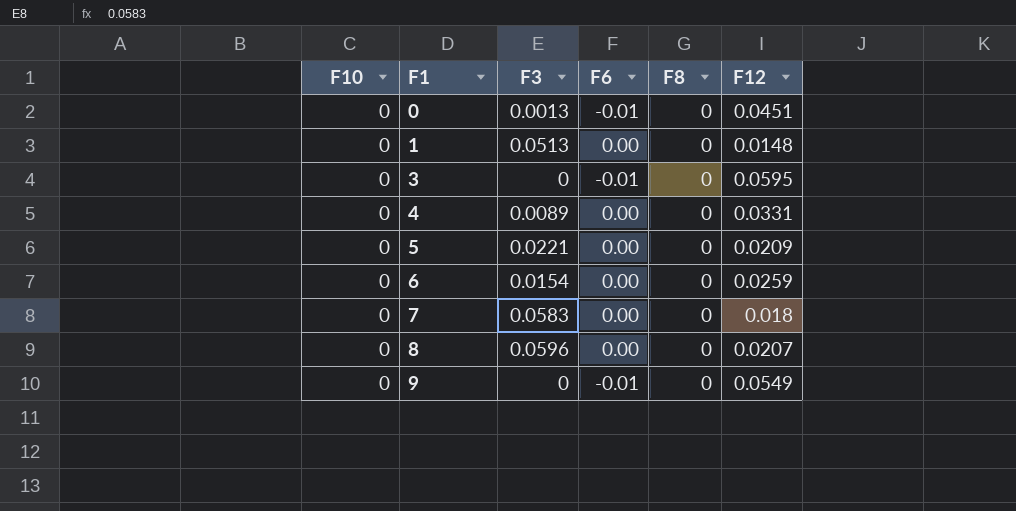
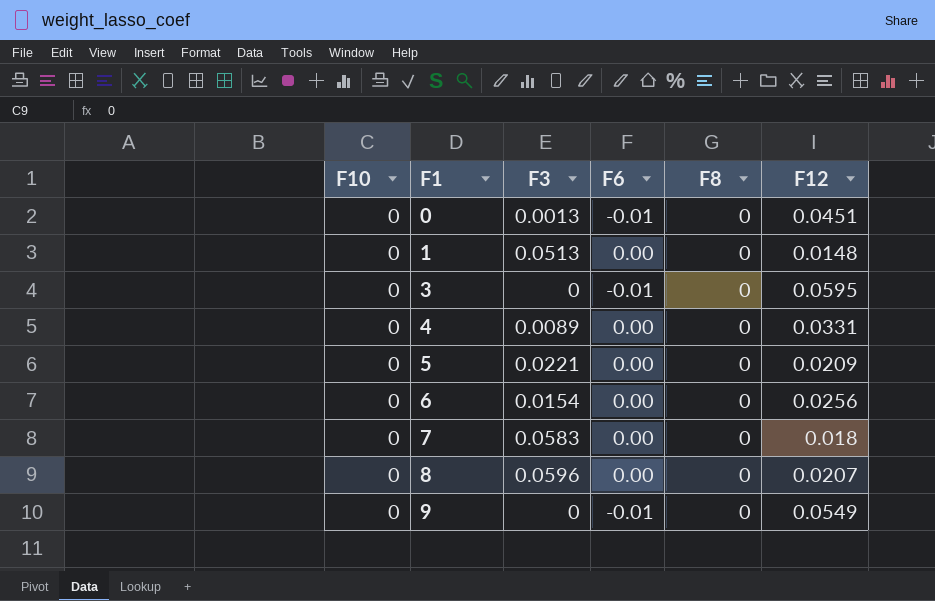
6 | F12: 0.0259 -> 0.0256

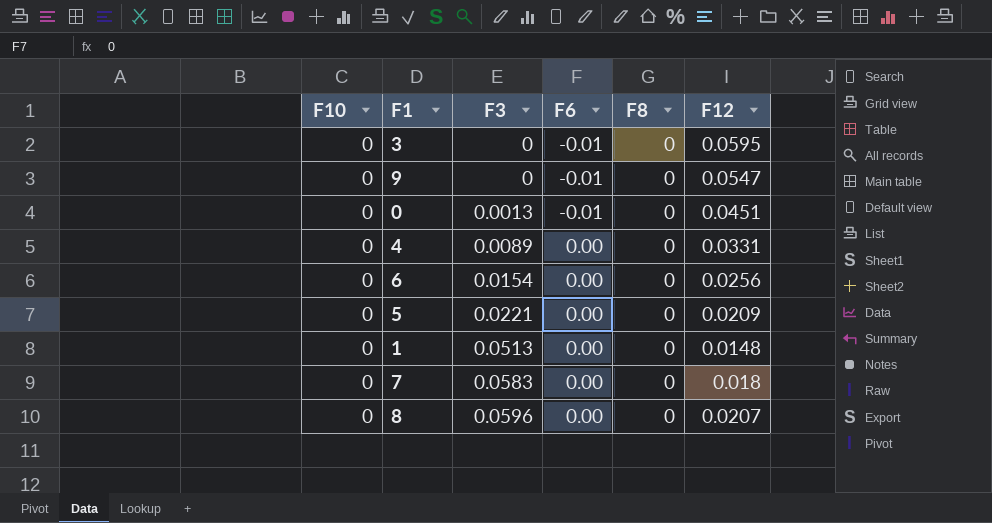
row order: F1 ascending -> F3 ascending
9 | F12: 0.0549 -> 0.0547

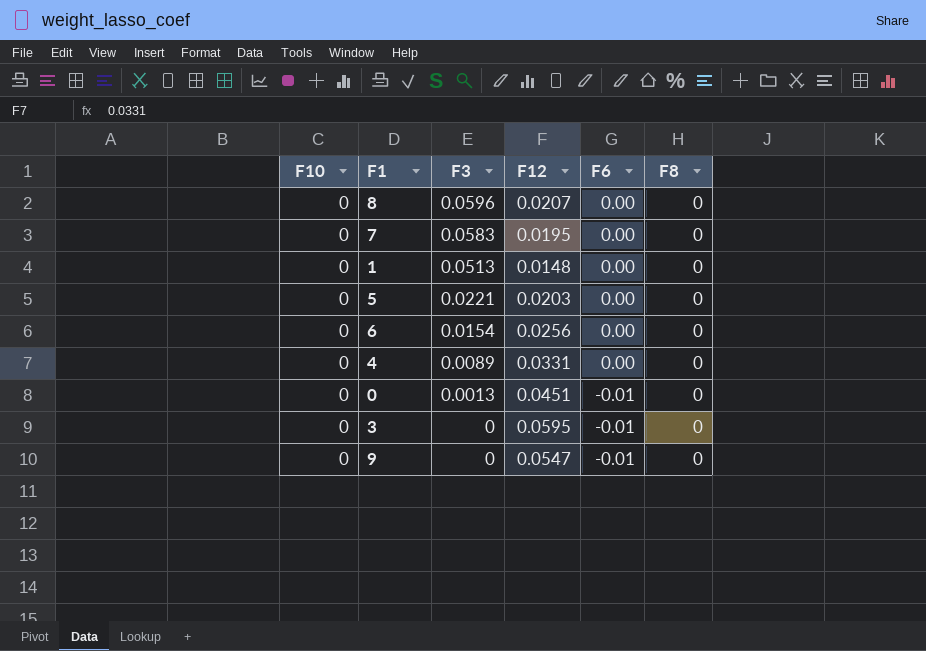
row order: F3 ascending -> F3 descending
column F12 | position: 6 -> 4
7 | F12: 0.018 -> 0.0195
5 | F12: 0.0209 -> 0.0203

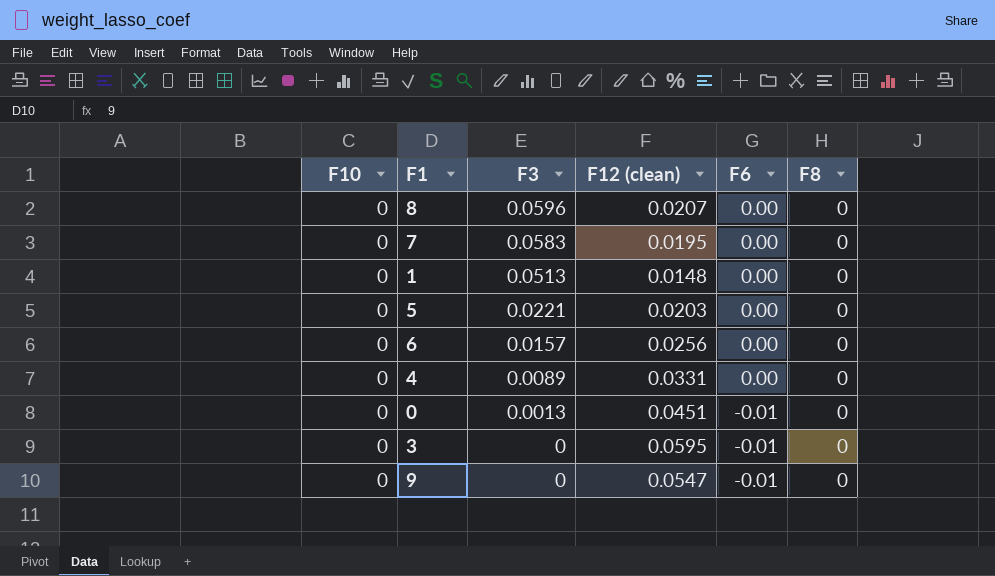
column name: F12 -> F12 (clean)
6 | F3: 0.0154 -> 0.0157

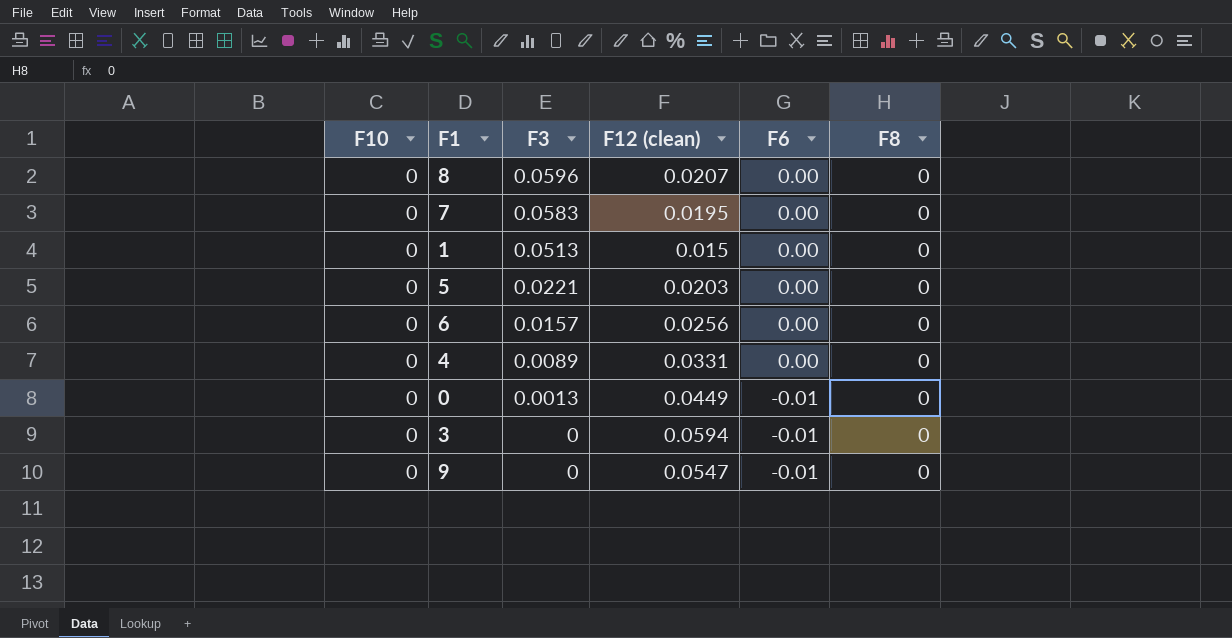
1 | F12 (clean): 0.0148 -> 0.015
0 | F12 (clean): 0.0451 -> 0.0449
3 | F12 (clean): 0.0595 -> 0.0594

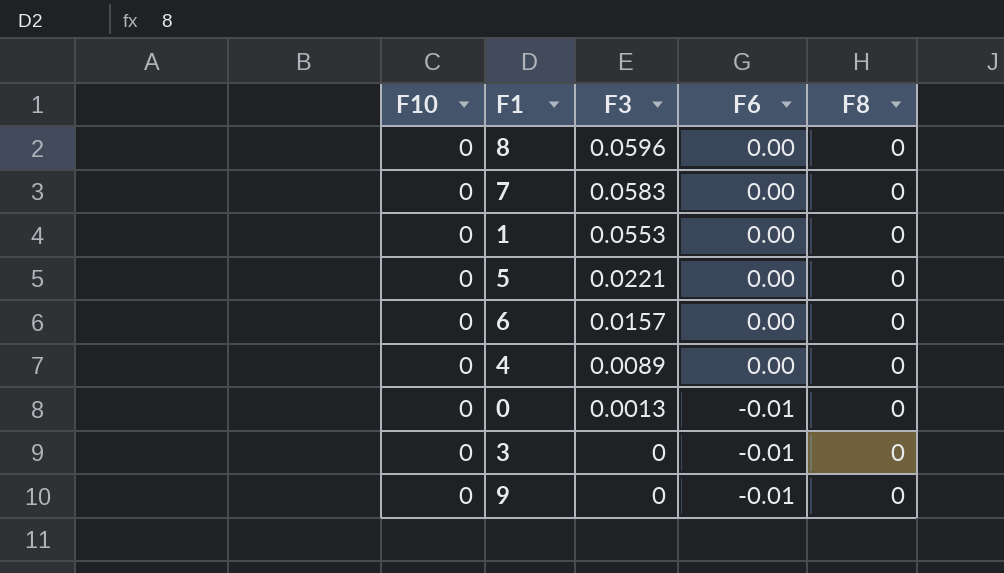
column F12 (clean) | position: 4 -> none
1 | F3: 0.0513 -> 0.0553

